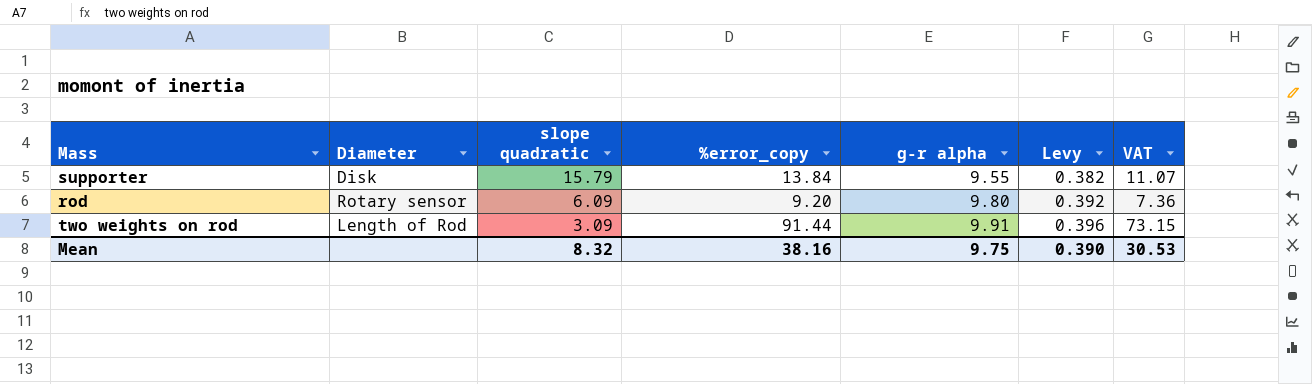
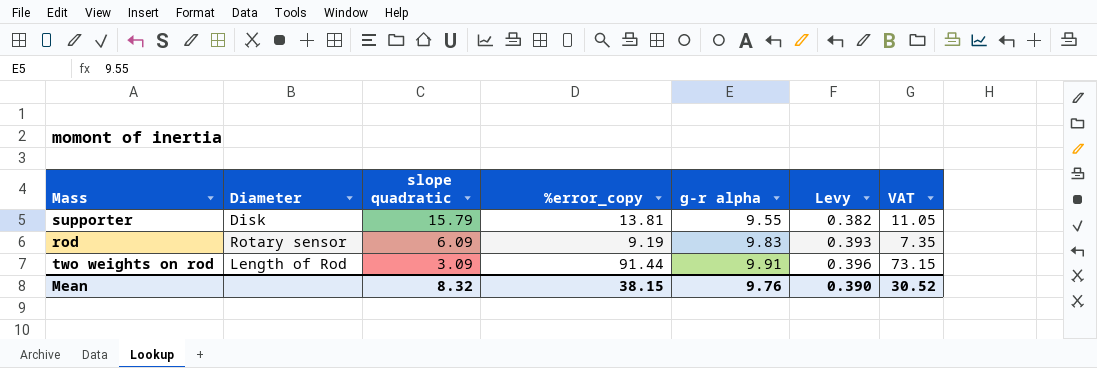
supporter | %error_copy: 13.84 -> 13.81
supporter | VAT: 11.07 -> 11.05
rod | %error_copy: 9.20 -> 9.19
rod | g-r alpha: 9.80 -> 9.83
rod | Levy: 0.392 -> 0.393
rod | VAT: 7.36 -> 7.35
Mean | %error_copy: 38.16 -> 38.15
Mean | g-r alpha: 9.75 -> 9.76
Mean | VAT: 30.53 -> 30.52

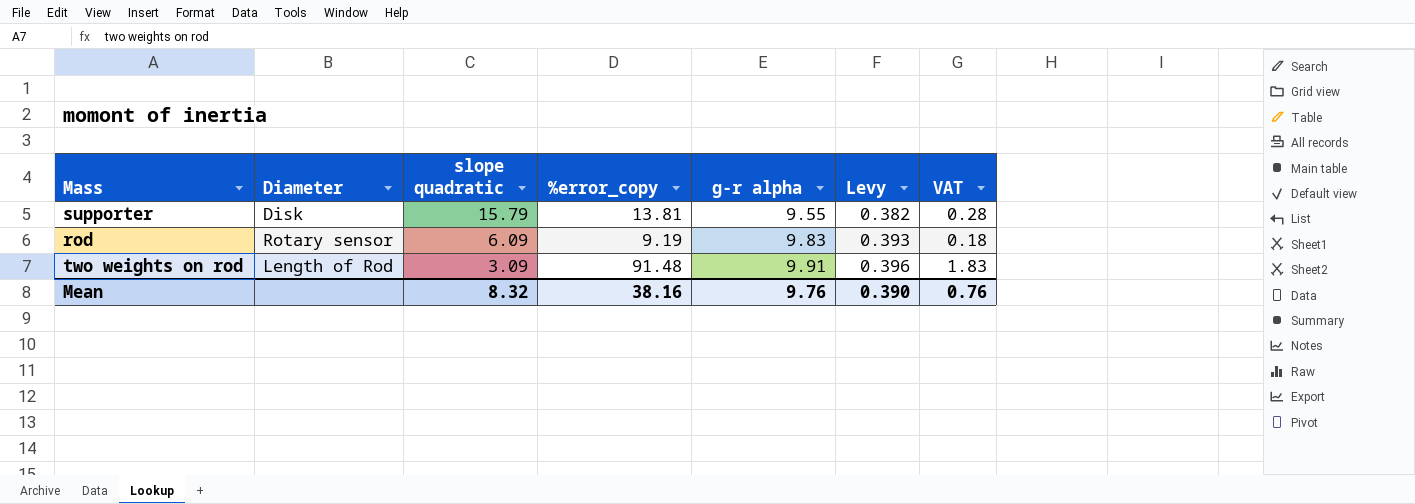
column VAT | formula: [%error_copy] * 0.8 -> [%error_copy] * 0.02
two weights on rod | %error_copy: 91.44 -> 91.48
Mean | %error_copy: 38.15 -> 38.16
Mean | VAT: 30.52 -> 0.76

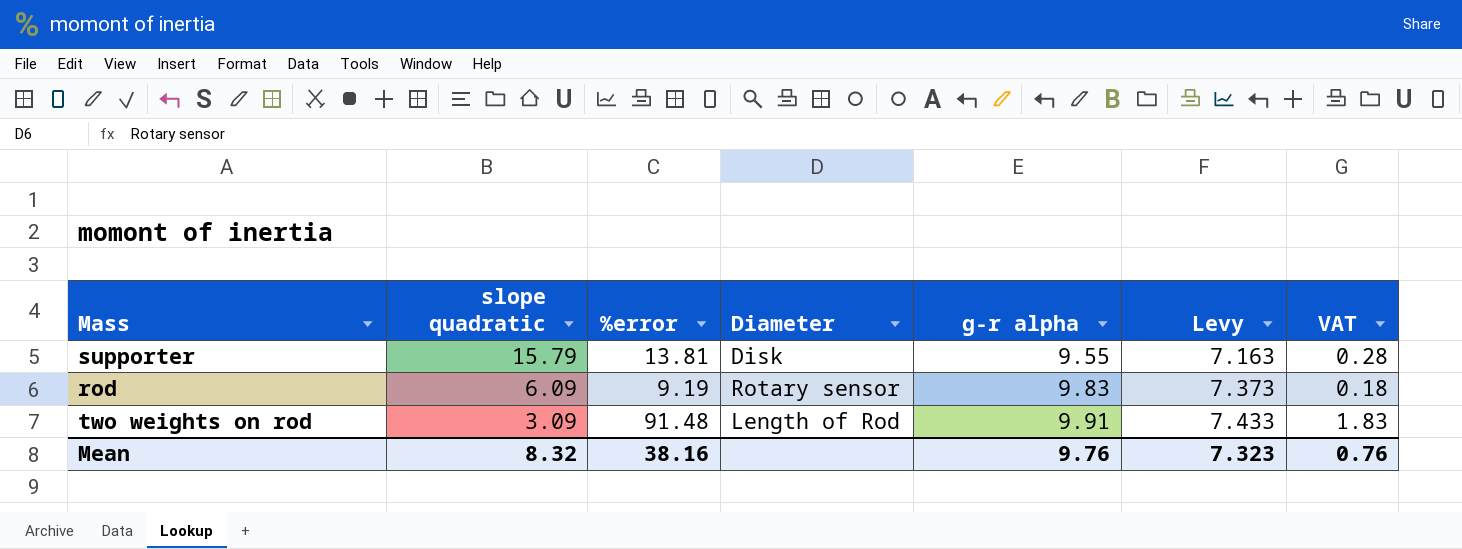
column name: %error_copy -> %error
column Diameter | position: 2 -> 4
column Levy | formula: [g-r alpha] * 0.04 -> [g-r alpha] * 0.75
Mean | Levy: 0.390 -> 7.323

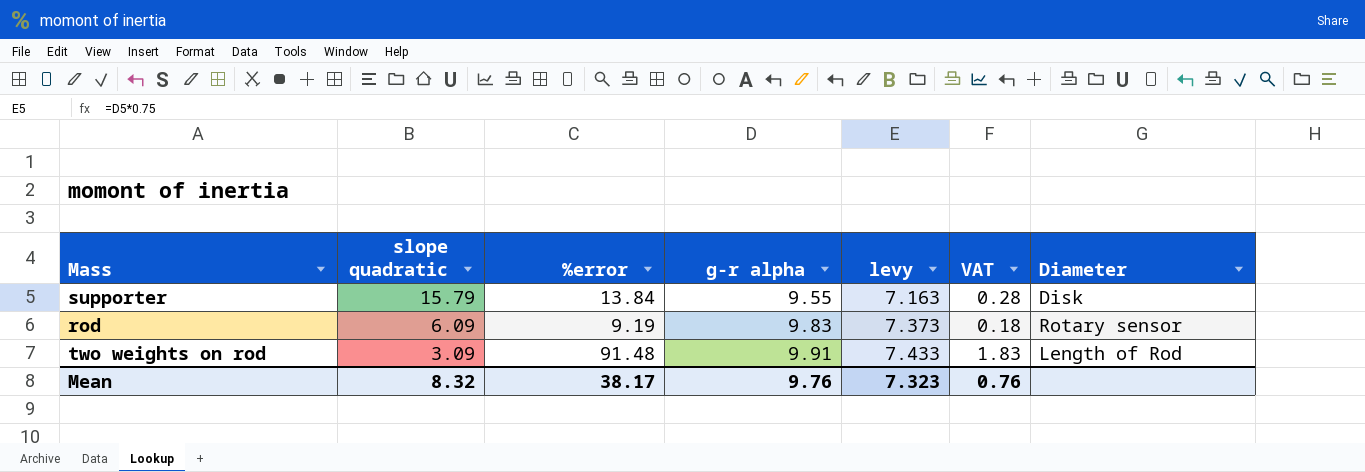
column name: Levy -> levy
column Diameter | position: 4 -> 7
supporter | %error: 13.81 -> 13.84
Mean | %error: 38.16 -> 38.17

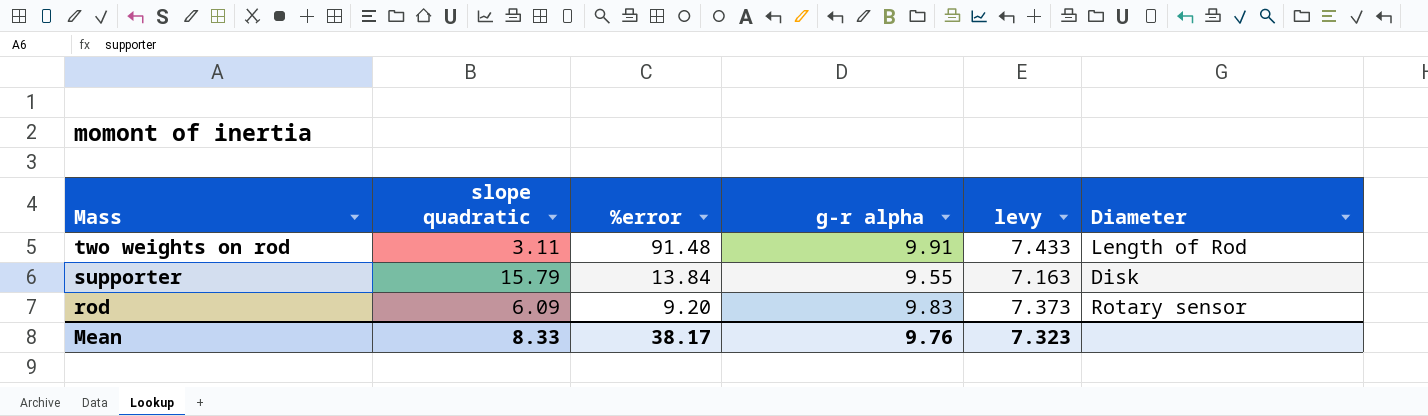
row order: slope quadratic descending -> Mass descending
column VAT | formula: [%error] * 0.02 -> none
two weights on rod | slope quadratic: 3.09 -> 3.11
rod | %error: 9.19 -> 9.20
Mean | slope quadratic: 8.32 -> 8.33

